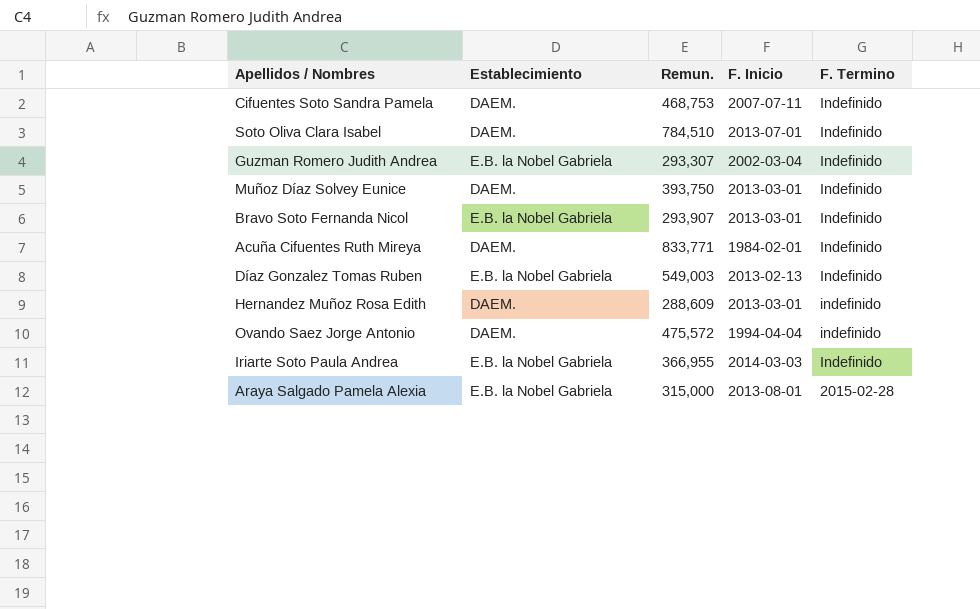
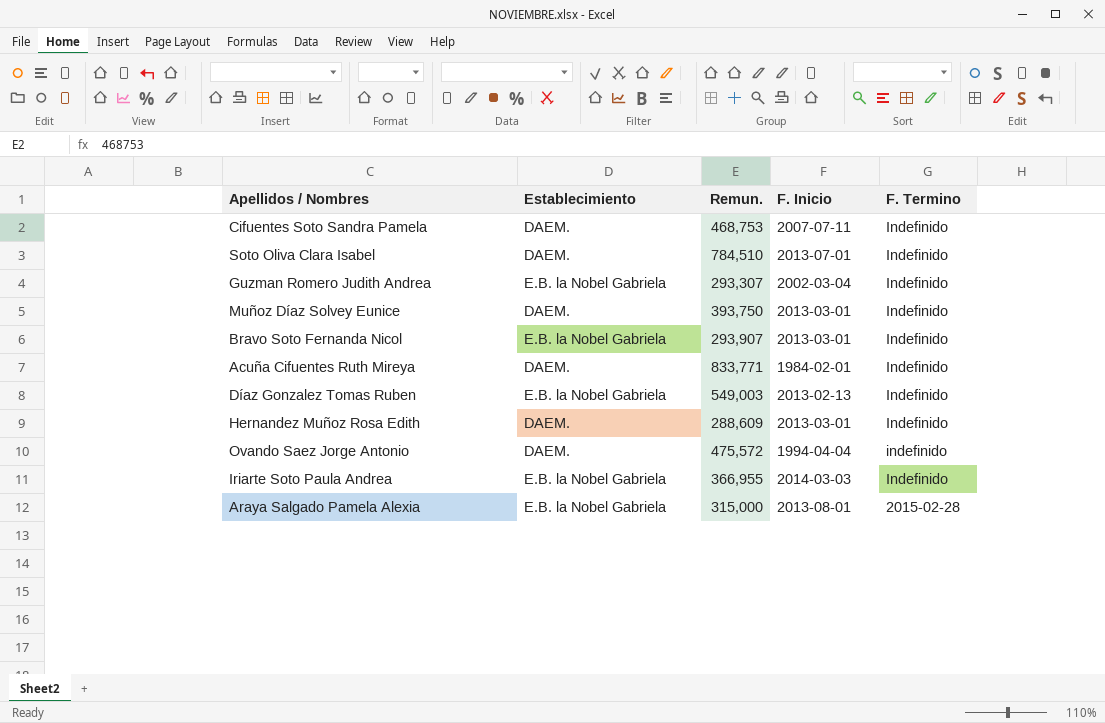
Hernandez Muñoz Rosa Edith | F. Termino: indefinido -> Indefinido

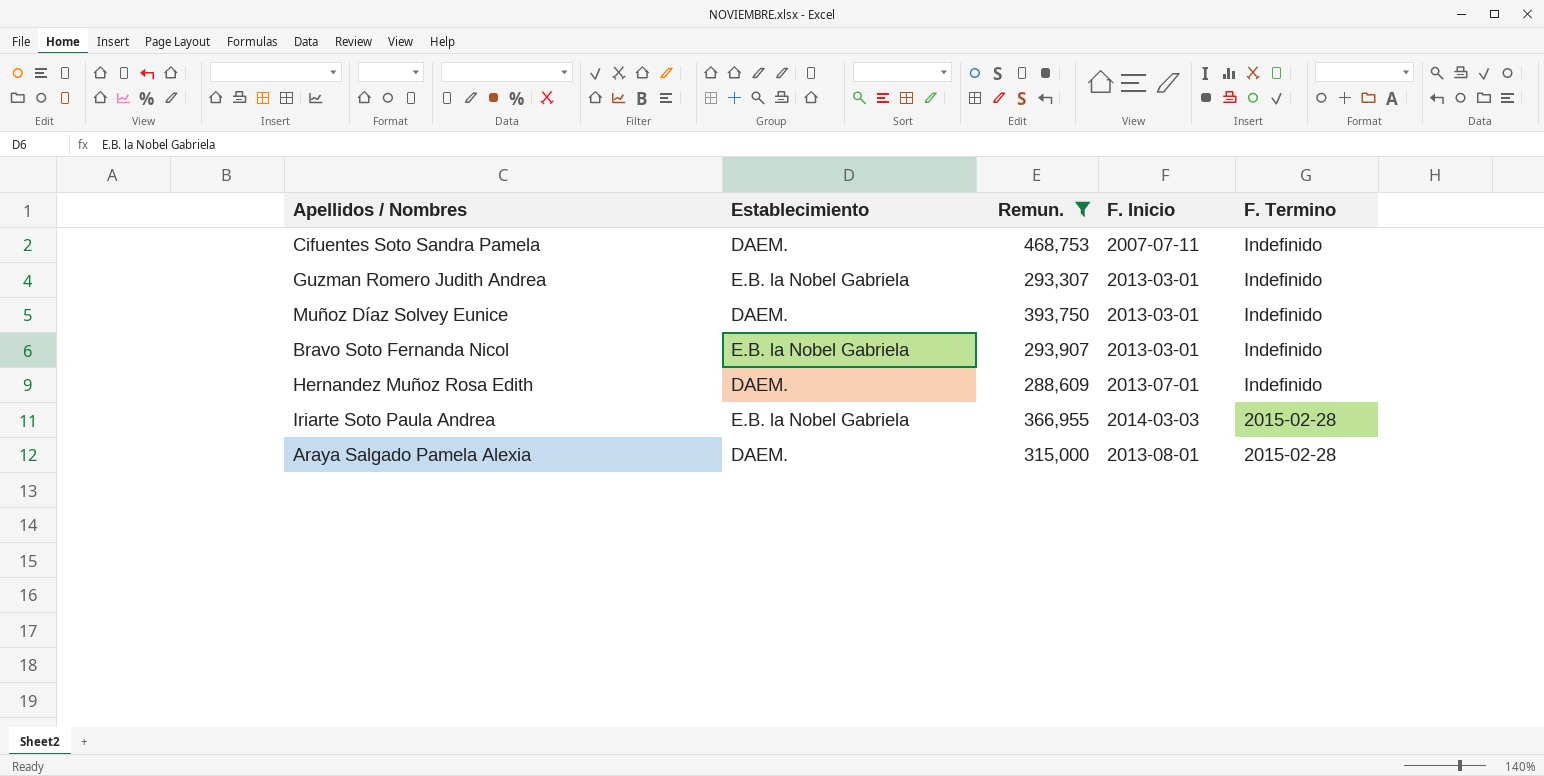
filter: none -> Remun. <= 468,753
Guzman Romero Judith Andrea | F. Inicio: 2002-03-04 -> 2013-03-01
Hernandez Muñoz Rosa Edith | F. Inicio: 2013-03-01 -> 2013-07-01
Iriarte Soto Paula Andrea | F. Termino: Indefinido -> 2015-02-28
Araya Salgado Pamela Alexia | Establecimiento: E.B. la Nobel Gabriela -> DAEM.

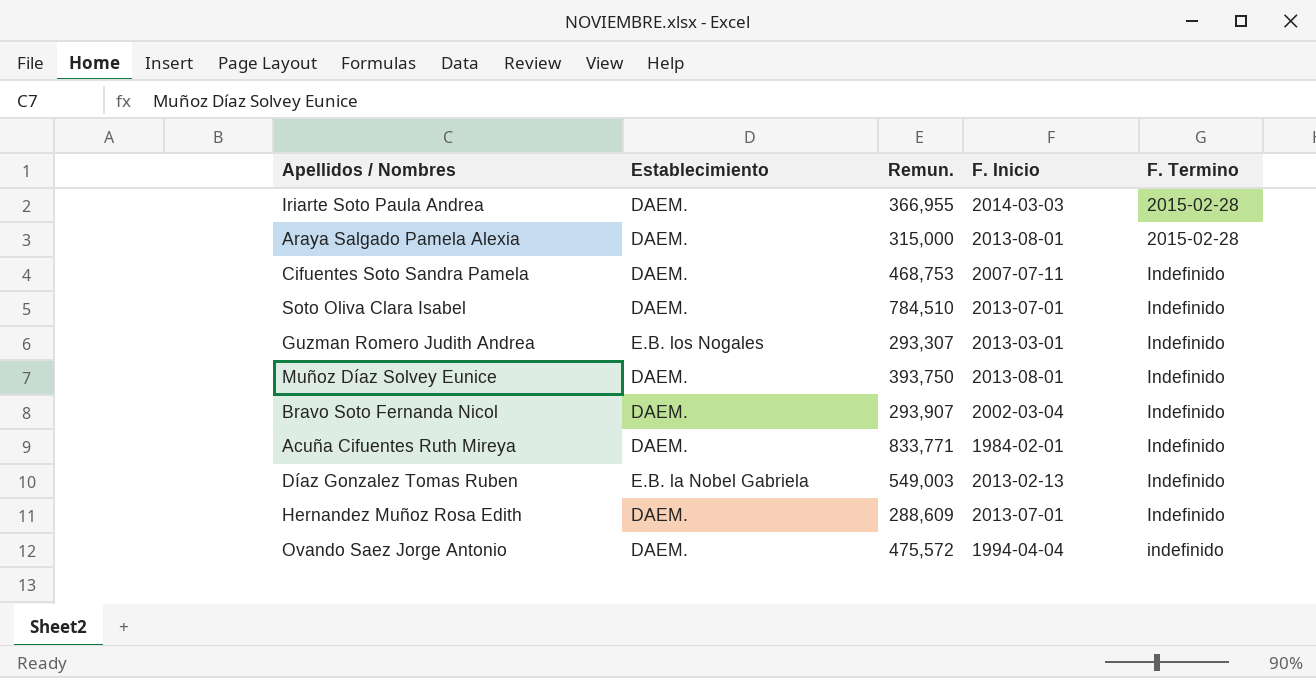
filter: Remun. <= 468,753 -> none
row order: F. Termino descending -> F. Termino ascending
Iriarte Soto Paula Andrea | Establecimiento: E.B. la Nobel Gabriela -> DAEM.
Guzman Romero Judith Andrea | Establecimiento: E.B. la Nobel Gabriela -> E.B. los Nogales
Muñoz Díaz Solvey Eunice | F. Inicio: 2013-03-01 -> 2013-08-01
Bravo Soto Fernanda Nicol | Establecimiento: E.B. la Nobel Gabriela -> DAEM.
Bravo Soto Fernanda Nicol | F. Inicio: 2013-03-01 -> 2002-03-04

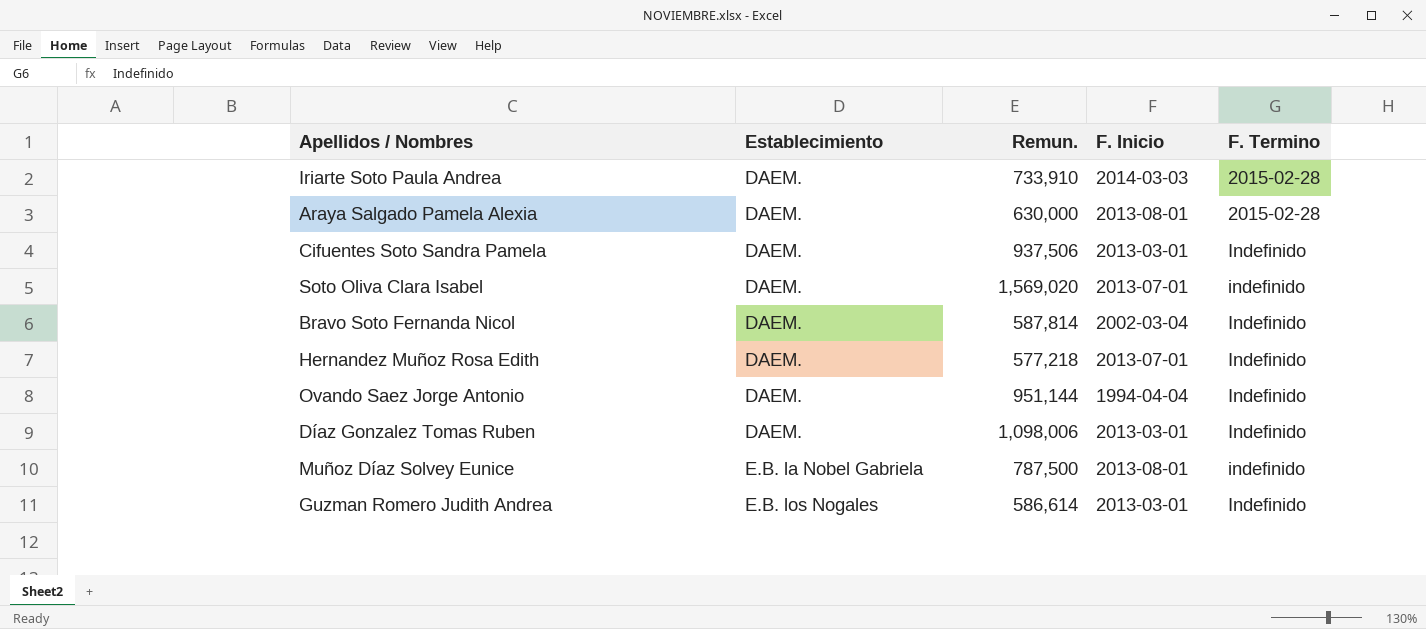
row order: F. Termino ascending -> Establecimiento ascending
row Acuña Cifuentes Ruth Mireya: DAEM. | 833,771 | 1984-02-01 | Indefinido -> none
Iriarte Soto Paula Andrea | Remun.: 366,955 -> 733,910
Araya Salgado Pamela Alexia | Remun.: 315,000 -> 630,000
Cifuentes Soto Sandra Pamela | Remun.: 468,753 -> 937,506
Cifuentes Soto Sandra Pamela | F. Inicio: 2007-07-11 -> 2013-03-01
Soto Oliva Clara Isabel | Remun.: 784,510 -> 1,569,020
Soto Oliva Clara Isabel | F. Termino: Indefinido -> indefinido
Bravo Soto Fernanda Nicol | Remun.: 293,907 -> 587,814
Hernandez Muñoz Rosa Edith | Remun.: 288,609 -> 577,218
Ovando Saez Jorge Antonio | Remun.: 475,572 -> 951,144
Ovando Saez Jorge Antonio | F. Termino: indefinido -> Indefinido
Díaz Gonzalez Tomas Ruben | Establecimiento: E.B. la Nobel Gabriela -> DAEM.
Díaz Gonzalez Tomas Ruben | Remun.: 549,003 -> 1,098,006
Díaz Gonzalez Tomas Ruben | F. Inicio: 2013-02-13 -> 2013-03-01
Muñoz Díaz Solvey Eunice | Establecimiento: DAEM. -> E.B. la Nobel Gabriela
Muñoz Díaz Solvey Eunice | Remun.: 393,750 -> 787,500
Muñoz Díaz Solvey Eunice | F. Termino: Indefinido -> indefinido
Guzman Romero Judith Andrea | Remun.: 293,307 -> 586,614

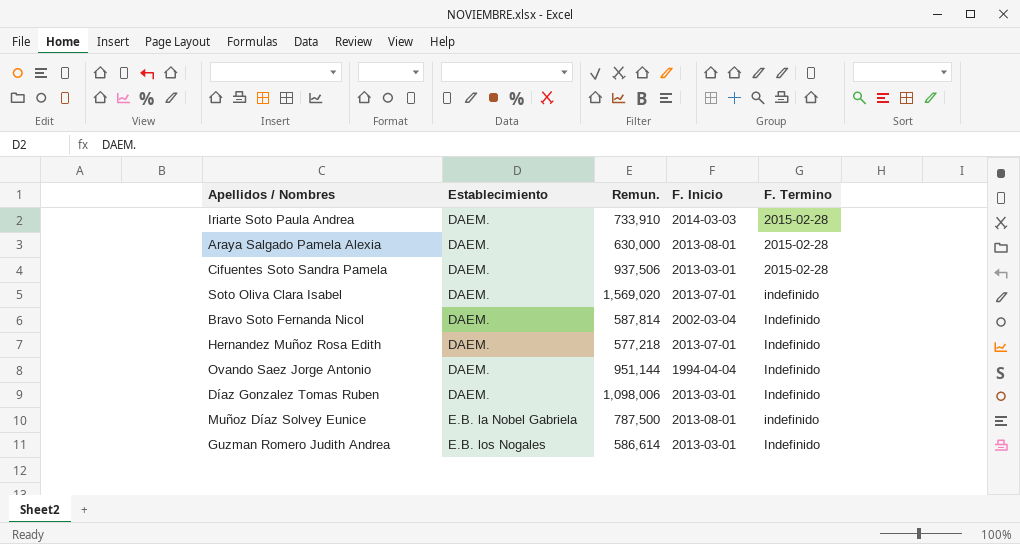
Cifuentes Soto Sandra Pamela | F. Termino: Indefinido -> 2015-02-28

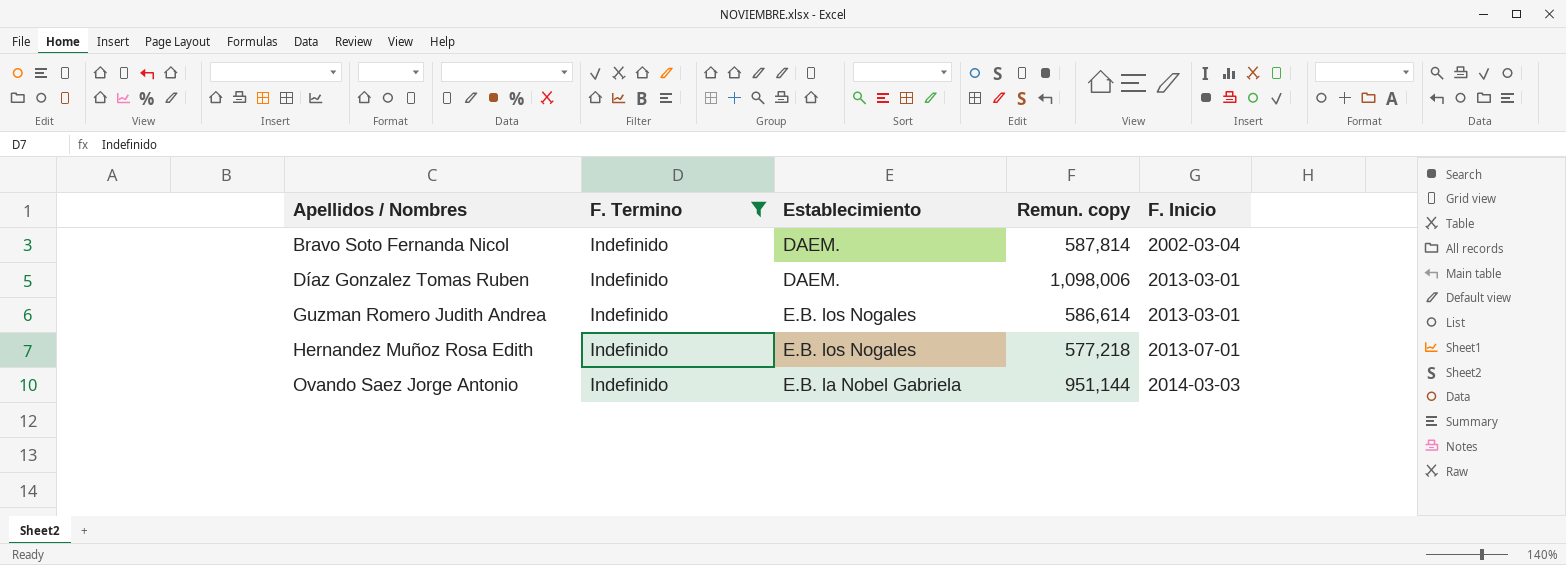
filter: none -> F. Termino = Indefinido
row order: Establecimiento ascending -> Apellidos / Nombres ascending
column F. Termino | position: 5 -> 2
column name: Remun. -> Remun. copy
Hernandez Muñoz Rosa Edith | Establecimiento: DAEM. -> E.B. los Nogales
Ovando Saez Jorge Antonio | Establecimiento: DAEM. -> E.B. la Nobel Gabriela
Ovando Saez Jorge Antonio | F. Inicio: 1994-04-04 -> 2014-03-03

